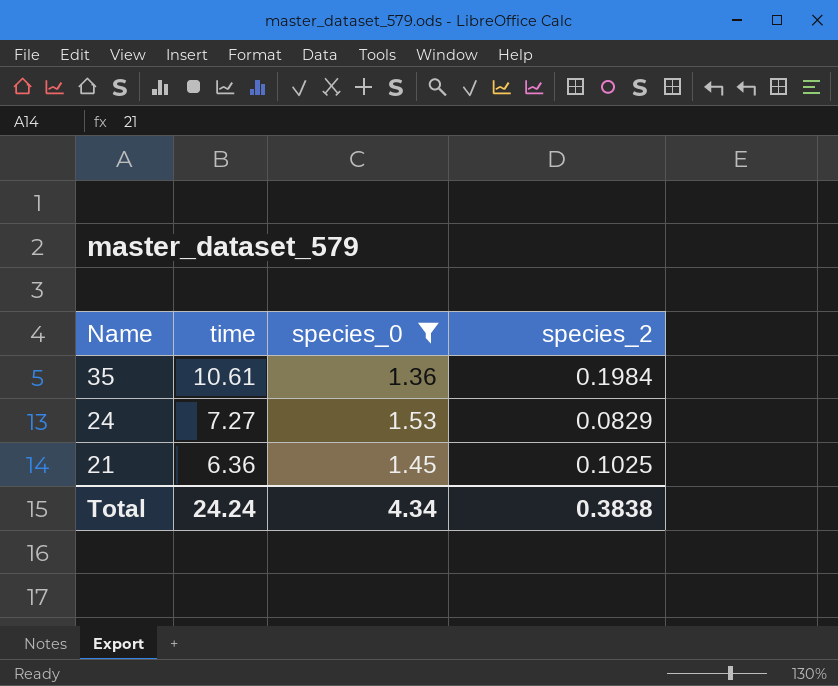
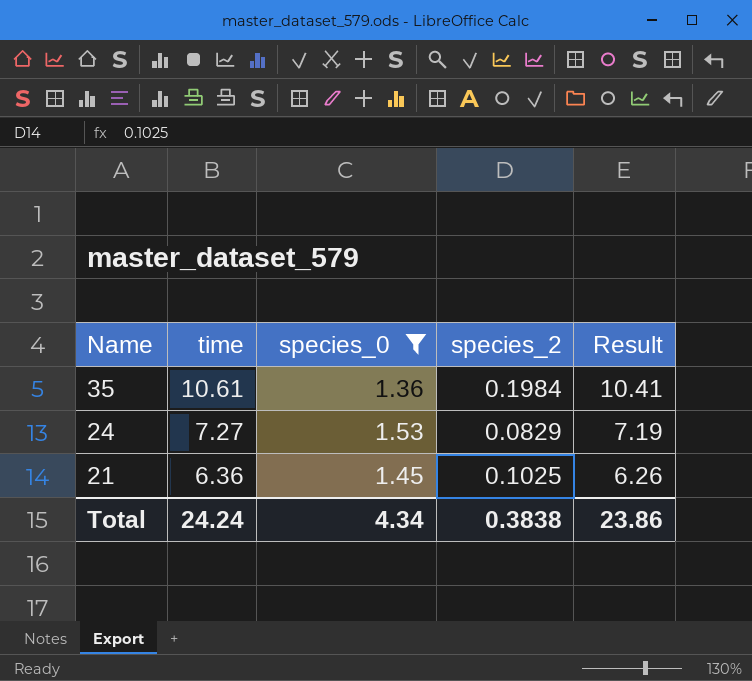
column Result | formula: none -> [time] - [species_2]

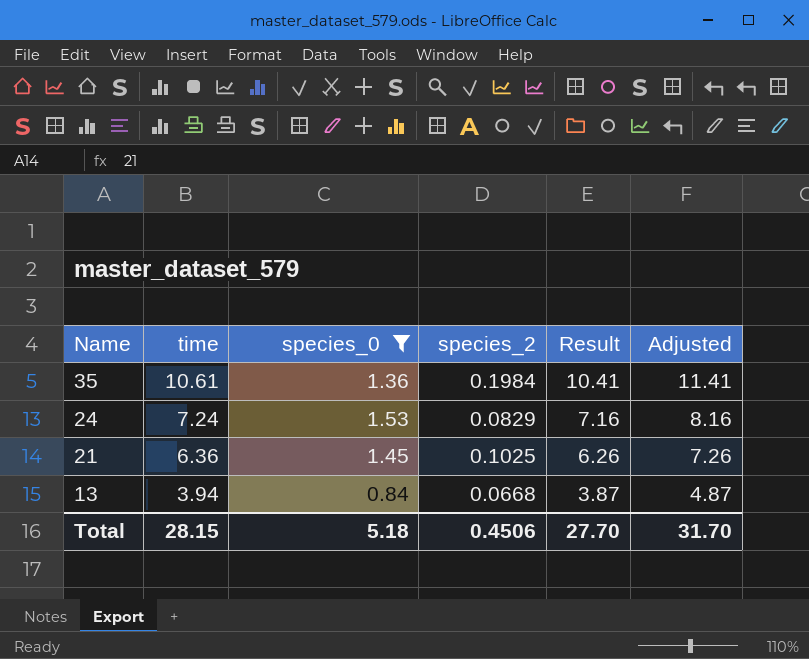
column Adjusted | formula: none -> [Result] + 1
24 | time: 7.27 -> 7.24
24 | Result: 7.19 -> 7.16
row 13: none -> 3.94 | 0.84 | 0.0668 | 3.87 | 4.87
Total | time: 24.24 -> 28.15
Total | species_0: 4.34 -> 5.18
Total | species_2: 0.3838 -> 0.4506
Total | Result: 23.86 -> 27.70

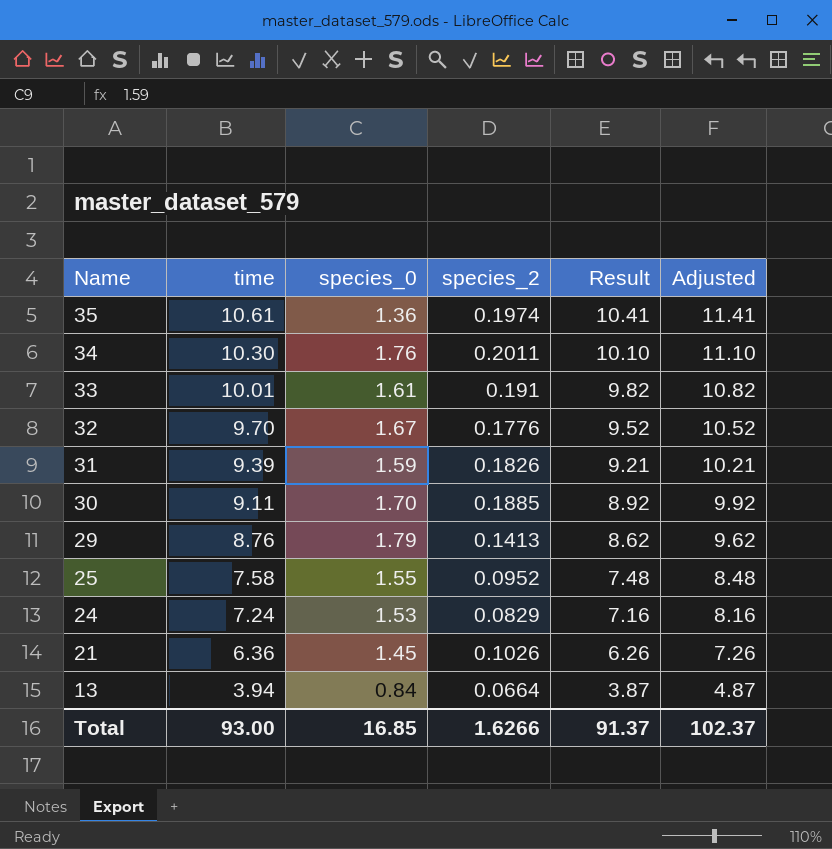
filter: species_0 <= 1.53 -> none
35 | species_2: 0.1984 -> 0.1974
21 | species_2: 0.1025 -> 0.1026
13 | species_2: 0.0668 -> 0.0664
Total | time: 28.15 -> 93.00
Total | species_0: 5.18 -> 16.85
Total | species_2: 0.4506 -> 1.6266
Total | Result: 27.70 -> 91.37
Total | Adjusted: 31.70 -> 102.37

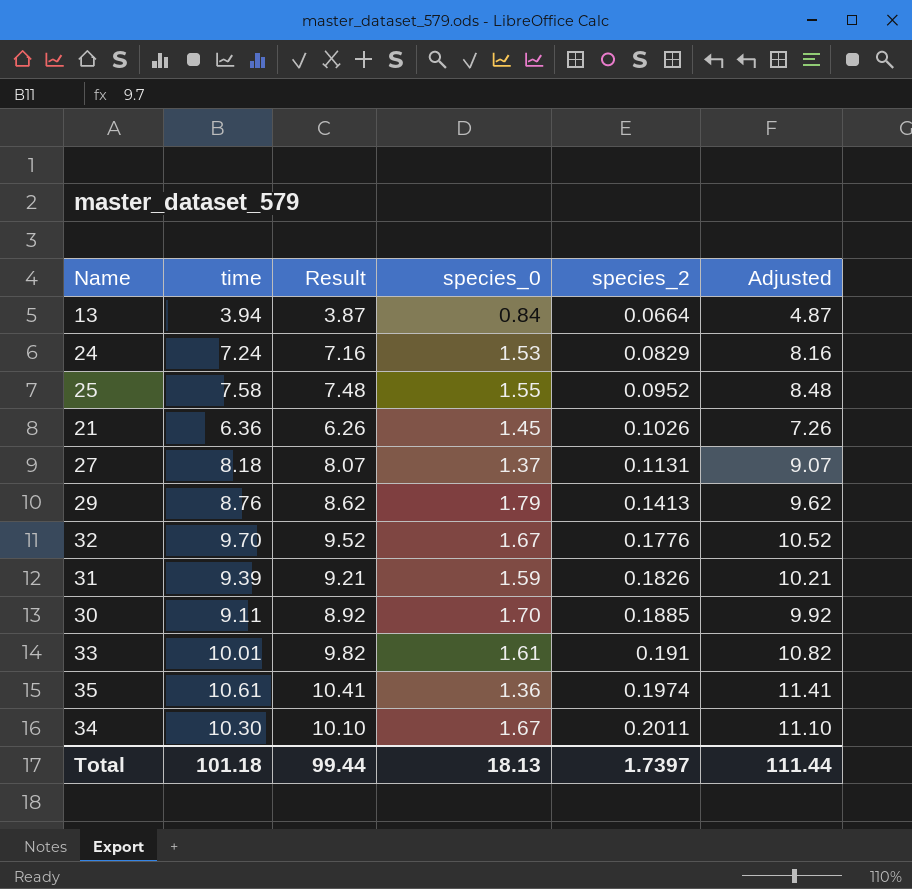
row order: Name descending -> species_2 ascending
column Result | position: 5 -> 3
row 27: none -> 8.18 | 8.07 | 1.37 | 0.1131 | 9.07
34 | species_0: 1.76 -> 1.67
Total | time: 93.00 -> 101.18
Total | Result: 91.37 -> 99.44
Total | species_0: 16.85 -> 18.13
Total | species_2: 1.6266 -> 1.7397
Total | Adjusted: 102.37 -> 111.44

